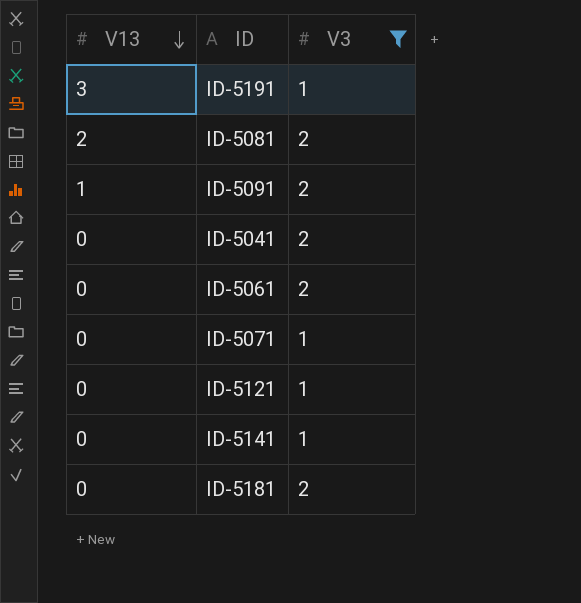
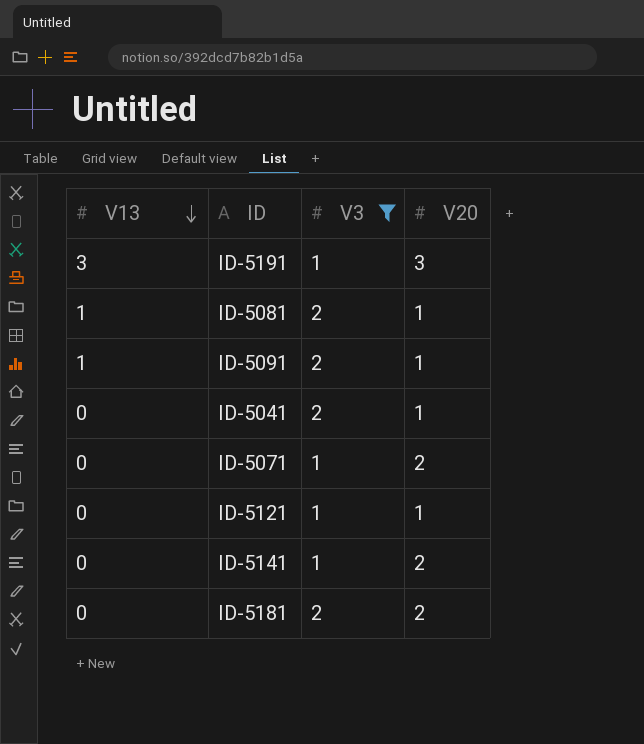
column V20 | position: none -> 4
row ID-5061: 0 | 2 -> none
ID-5081 | V13: 2 -> 1

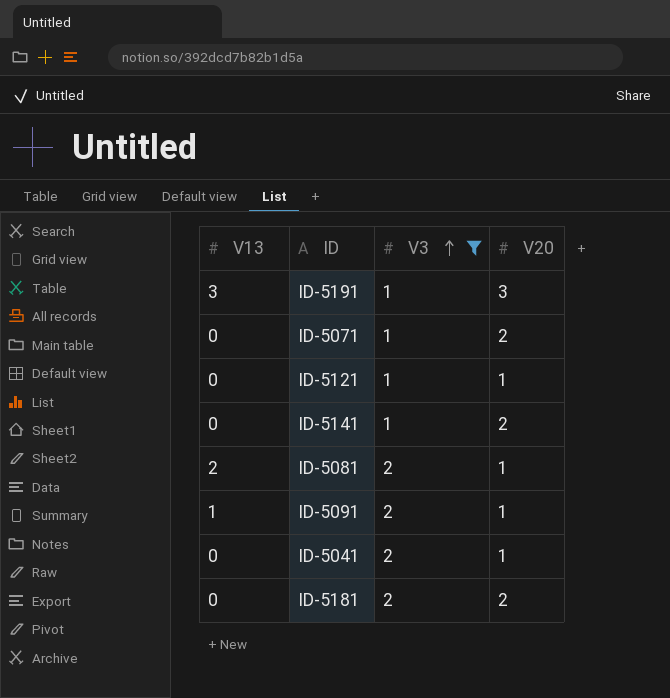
row order: V13 descending -> V3 ascending
ID-5081 | V13: 1 -> 2

